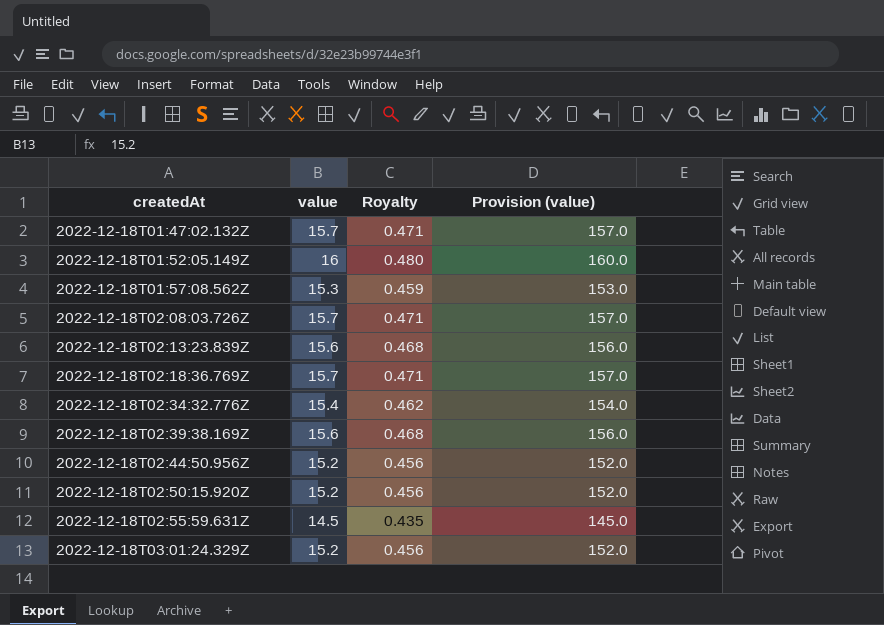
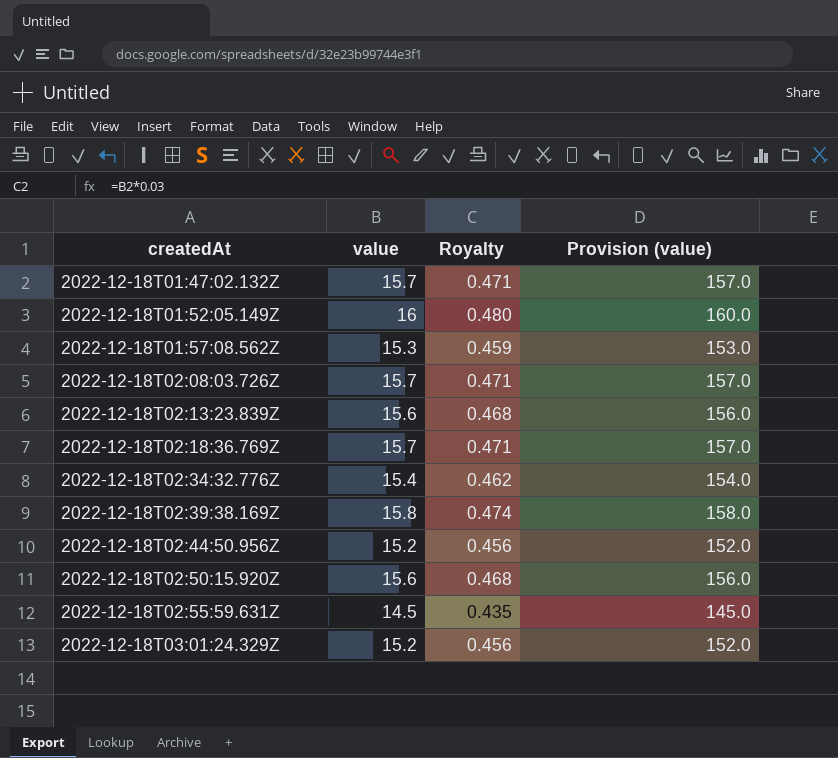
2022-12-18T02:39:38.169Z | value: 15.6 -> 15.8
2022-12-18T02:39:38.169Z | Royalty: 0.468 -> 0.474
2022-12-18T02:39:38.169Z | Provision (value): 156.0 -> 158.0
2022-12-18T02:50:15.920Z | value: 15.2 -> 15.6
2022-12-18T02:50:15.920Z | Royalty: 0.456 -> 0.468
2022-12-18T02:50:15.920Z | Provision (value): 152.0 -> 156.0

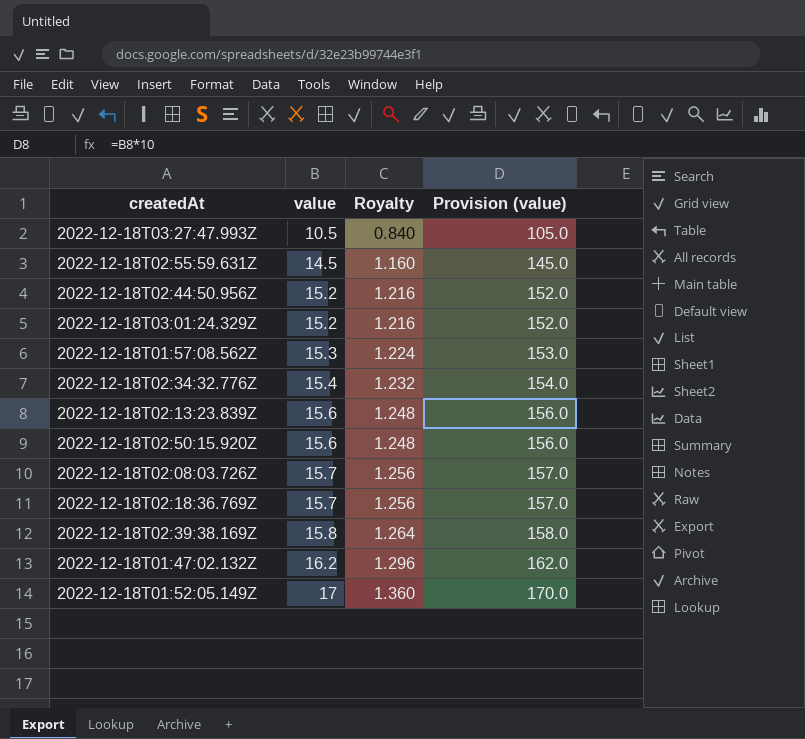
row order: createdAt ascending -> value ascending
column Royalty | formula: [value] * 0.03 -> [value] * 0.08
row 2022-12-18T03:27:47.993Z: none -> 10.5 | 0.840 | 105.0
2022-12-18T01:47:02.132Z | value: 15.7 -> 16.2
2022-12-18T01:47:02.132Z | Provision (value): 157.0 -> 162.0
2022-12-18T01:52:05.149Z | value: 16 -> 17
2022-12-18T01:52:05.149Z | Provision (value): 160.0 -> 170.0

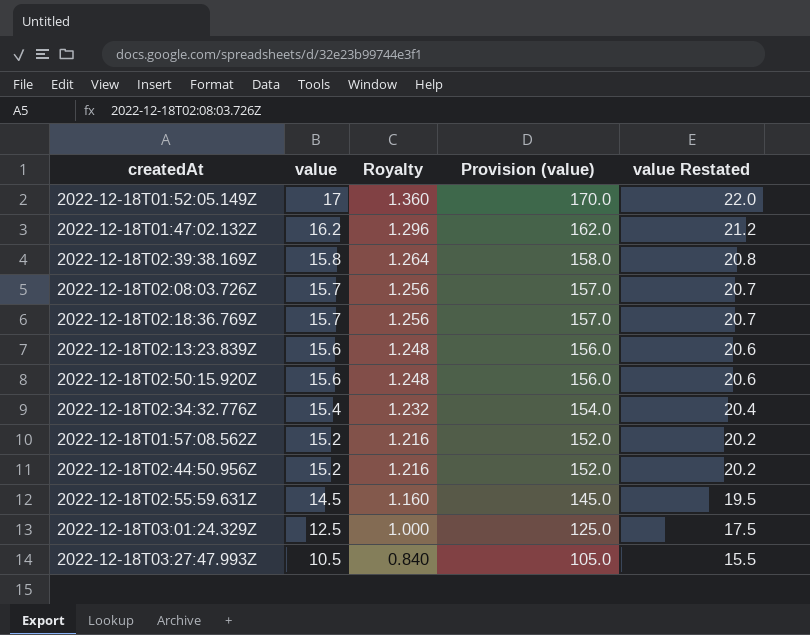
row order: value ascending -> value descending
column value Restated | formula: none -> [value] + 5
2022-12-18T01:57:08.562Z | value: 15.3 -> 15.2
2022-12-18T01:57:08.562Z | Royalty: 1.224 -> 1.216
2022-12-18T01:57:08.562Z | Provision (value): 153.0 -> 152.0
2022-12-18T03:01:24.329Z | value: 15.2 -> 12.5
2022-12-18T03:01:24.329Z | Royalty: 1.216 -> 1.000
2022-12-18T03:01:24.329Z | Provision (value): 152.0 -> 125.0

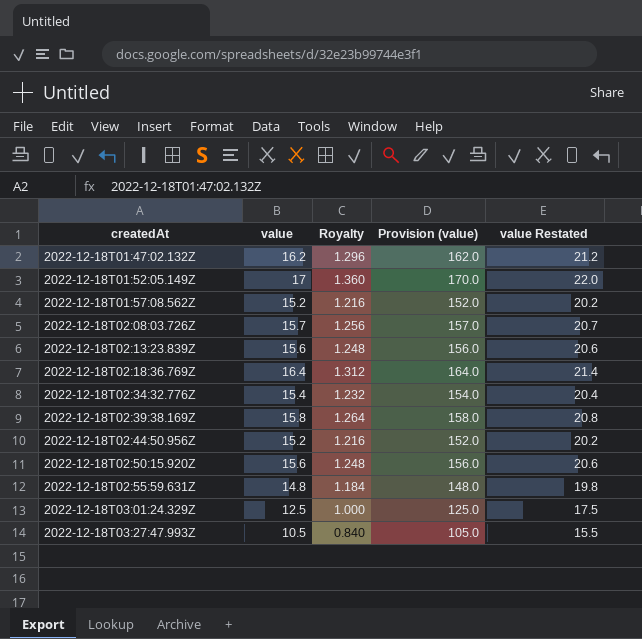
row order: value descending -> createdAt ascending
2022-12-18T02:18:36.769Z | value: 15.7 -> 16.4
2022-12-18T02:18:36.769Z | Royalty: 1.256 -> 1.312
2022-12-18T02:18:36.769Z | Provision (value): 157.0 -> 164.0
2022-12-18T02:18:36.769Z | value Restated: 20.7 -> 21.4
2022-12-18T02:55:59.631Z | value: 14.5 -> 14.8
2022-12-18T02:55:59.631Z | Royalty: 1.160 -> 1.184
2022-12-18T02:55:59.631Z | Provision (value): 145.0 -> 148.0
2022-12-18T02:55:59.631Z | value Restated: 19.5 -> 19.8

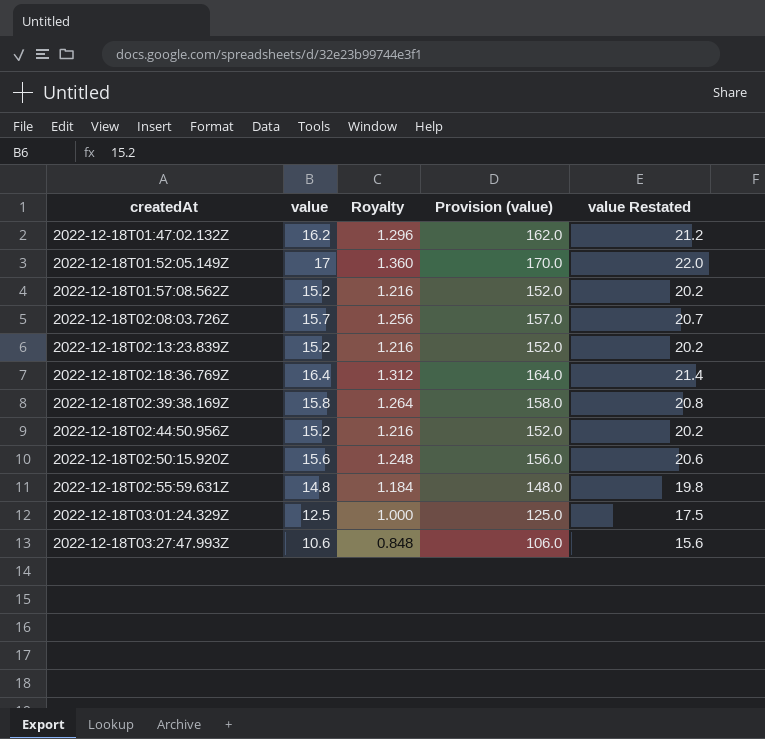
row 2022-12-18T02:34:32.776Z: 15.4 | 1.232 | 154.0 | 20.4 -> none
2022-12-18T02:13:23.839Z | value: 15.6 -> 15.2
2022-12-18T02:13:23.839Z | Royalty: 1.248 -> 1.216
2022-12-18T02:13:23.839Z | Provision (value): 156.0 -> 152.0
2022-12-18T02:13:23.839Z | value Restated: 20.6 -> 20.2
2022-12-18T03:27:47.993Z | value: 10.5 -> 10.6
2022-12-18T03:27:47.993Z | Royalty: 0.840 -> 0.848
2022-12-18T03:27:47.993Z | Provision (value): 105.0 -> 106.0
2022-12-18T03:27:47.993Z | value Restated: 15.5 -> 15.6

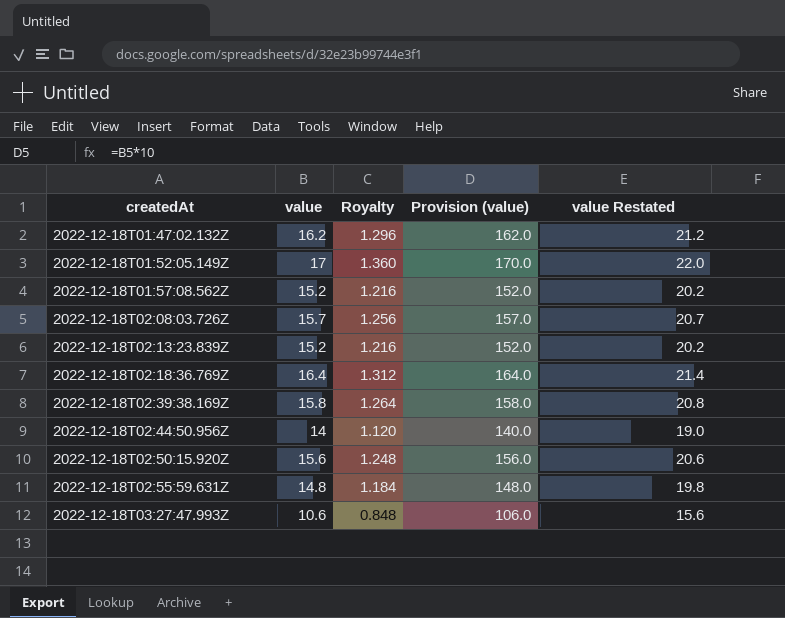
row 2022-12-18T03:01:24.329Z: 12.5 | 1.000 | 125.0 | 17.5 -> none
2022-12-18T02:44:50.956Z | value: 15.2 -> 14
2022-12-18T02:44:50.956Z | Royalty: 1.216 -> 1.120
2022-12-18T02:44:50.956Z | Provision (value): 152.0 -> 140.0
2022-12-18T02:44:50.956Z | value Restated: 20.2 -> 19.0

